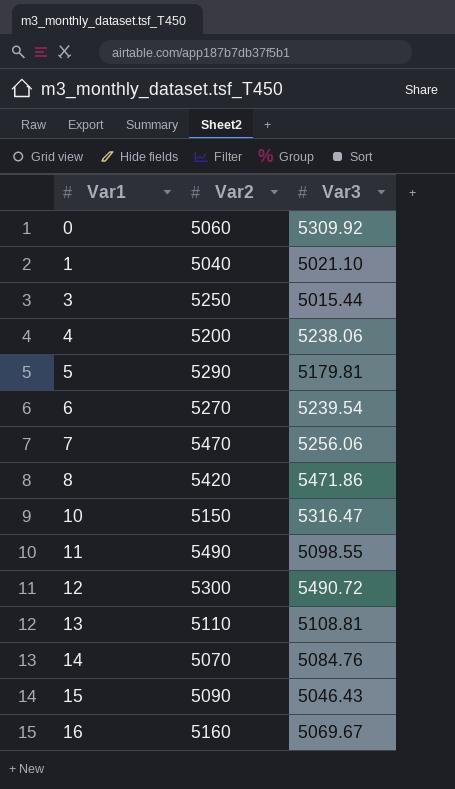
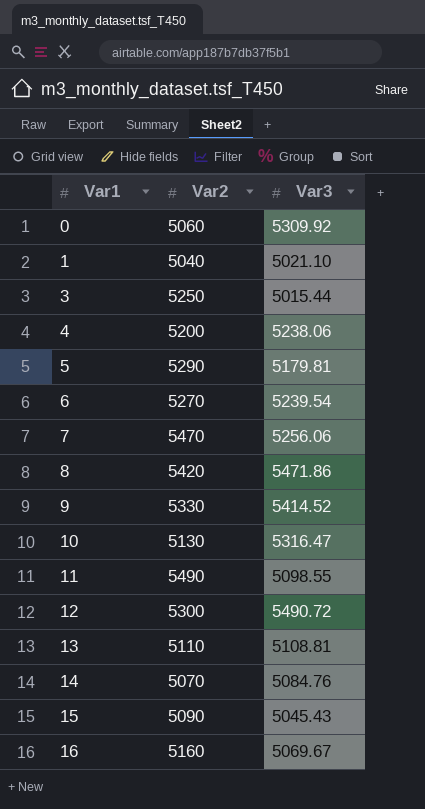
row 9: none -> 5330 | 5414.52
10 | Var2: 5150 -> 5130
15 | Var3: 5046.43 -> 5045.43

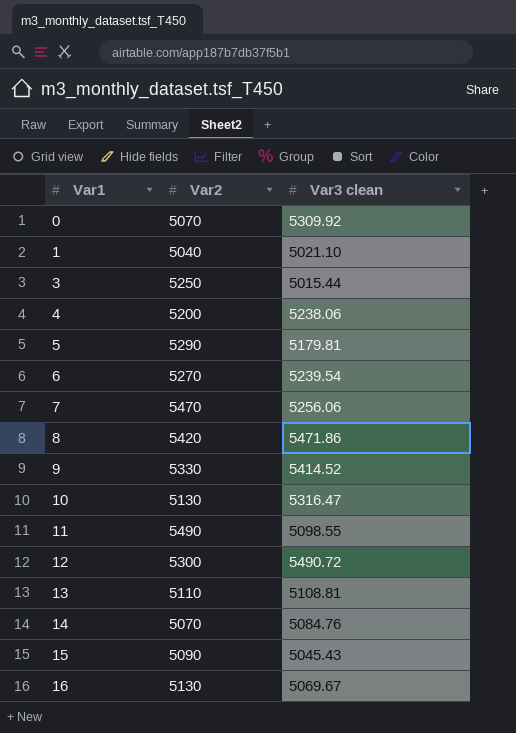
column name: Var3 -> Var3 clean
0 | Var2: 5060 -> 5070
16 | Var2: 5160 -> 5130

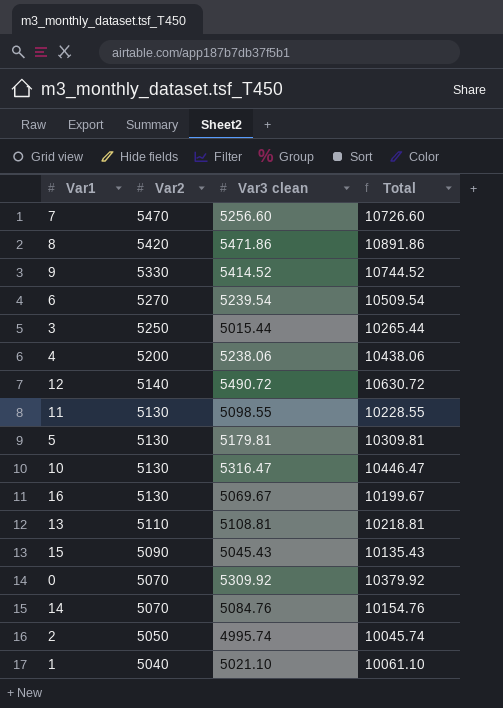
row order: Var1 ascending -> Var2 descending
column Total | formula: none -> [Var2] + [Var3 clean]
7 | Var3 clean: 5256.06 -> 5256.60
12 | Var2: 5300 -> 5140
11 | Var2: 5490 -> 5130
5 | Var2: 5290 -> 5130
row 2: none -> 5050 | 4995.74 | 10045.74

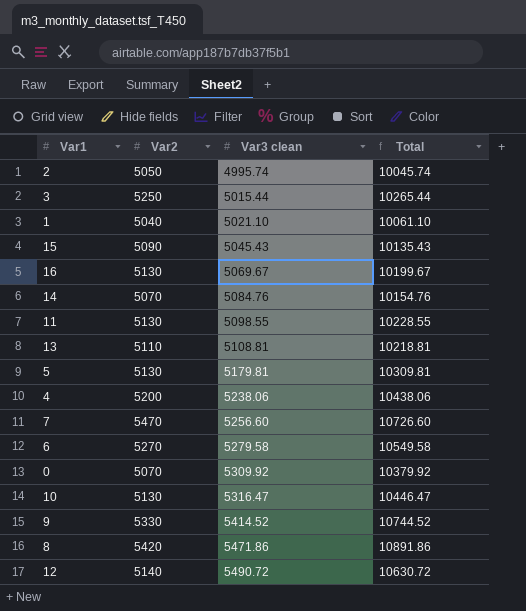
row order: Var2 descending -> Var3 clean ascending
6 | Var3 clean: 5239.54 -> 5279.58
6 | Total: 10509.54 -> 10549.58

